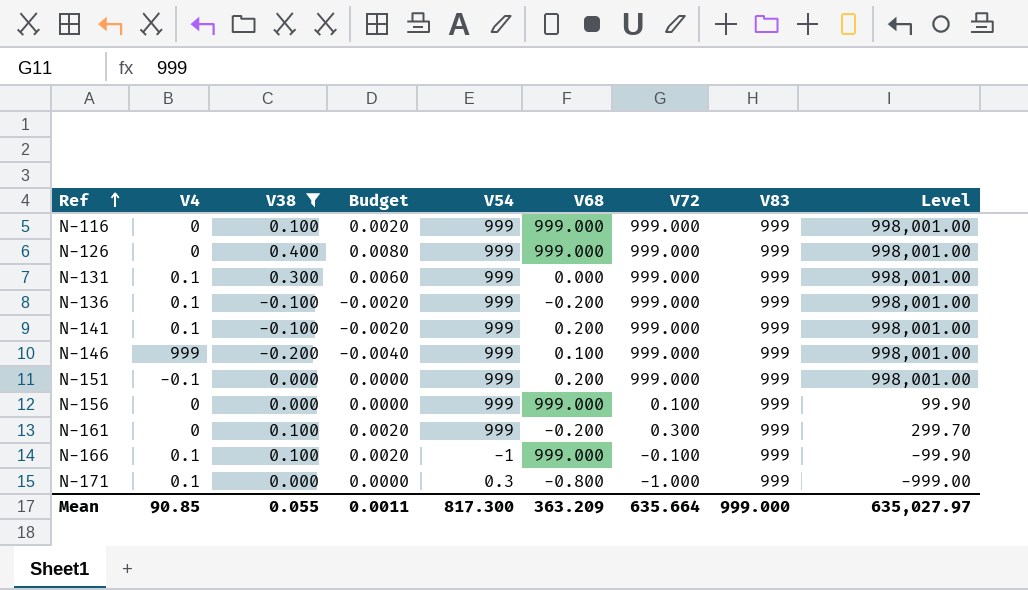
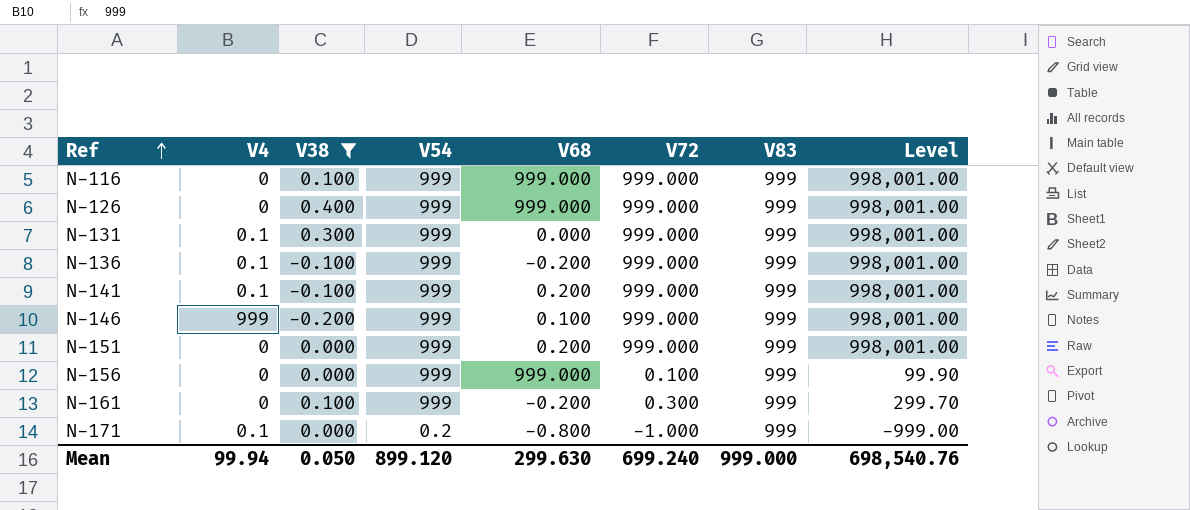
column Budget | formula: [V38] * 0.02 -> none
row N-166: 0.1 | 0.100 | 0.0020 | -1 | 999.000 | -0.100 | 999 | -99.90 -> none
N-151 | V4: -0.1 -> 0
N-171 | V54: 0.3 -> 0.2
Mean | V4: 90.85 -> 99.94
Mean | V38: 0.055 -> 0.050
Mean | V54: 817.300 -> 899.120
Mean | V68: 363.209 -> 299.630
Mean | V72: 635.664 -> 699.240
Mean | Level: 635,027.97 -> 698,540.76

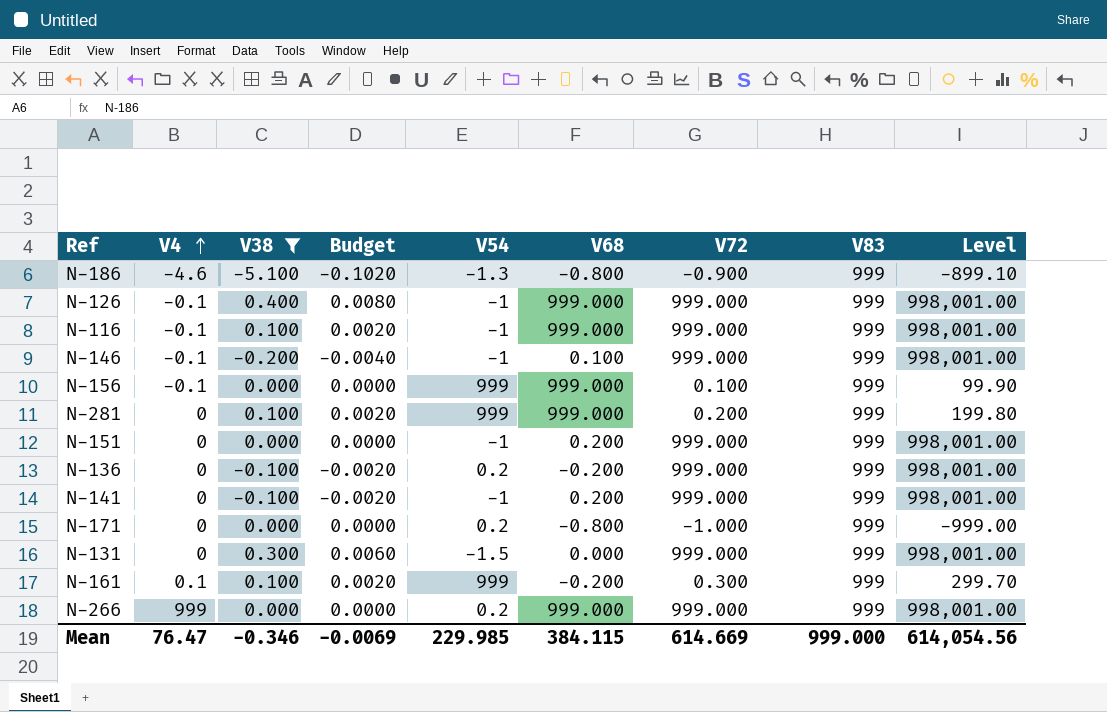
row order: Ref ascending -> V4 ascending
column Budget | formula: none -> [V38] * 0.02
row N-186: none -> -4.6 | -5.100 | -0.1020 | -1.3 | -0.800 | -0.900 | 999 | -899.10
N-126 | V4: 0 -> -0.1
N-126 | V54: 999 -> -1
N-116 | V4: 0 -> -0.1
N-116 | V54: 999 -> -1
N-146 | V4: 999 -> -0.1
N-146 | V54: 999 -> -1
N-156 | V4: 0 -> -0.1
row N-281: none -> 0 | 0.100 | 0.0020 | 999 | 999.000 | 0.200 | 999 | 199.80
N-151 | V54: 999 -> -1
N-136 | V4: 0.1 -> 0
N-136 | V54: 999 -> 0.2
N-141 | V4: 0.1 -> 0
N-141 | V54: 999 -> -1
N-171 | V4: 0.1 -> 0
N-131 | V4: 0.1 -> 0
N-131 | V54: 999 -> -1.5
N-161 | V4: 0 -> 0.1
row N-266: none -> 999 | 0.000 | 0.0000 | 0.2 | 999.000 | 999.000 | 999 | 998,001.00
Mean | V4: 99.94 -> 76.47
Mean | V38: 0.050 -> -0.346
Mean | V54: 899.120 -> 229.985
Mean | V68: 299.630 -> 384.115
Mean | V72: 699.240 -> 614.669
Mean | Level: 698,540.76 -> 614,054.56

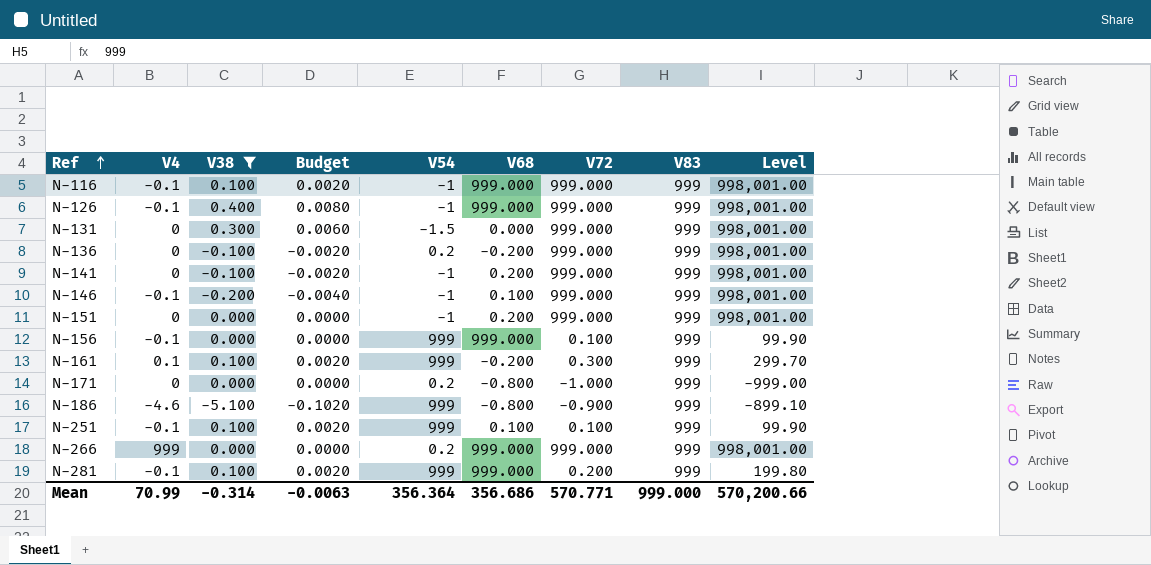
row order: V4 ascending -> Ref ascending
N-186 | V54: -1.3 -> 999
row N-251: none -> -0.1 | 0.100 | 0.0020 | 999 | 0.100 | 0.100 | 999 | 99.90
N-281 | V4: 0 -> -0.1
Mean | V4: 76.47 -> 70.99
Mean | V38: -0.346 -> -0.314
Mean | Budget: -0.0069 -> -0.0063
Mean | V54: 229.985 -> 356.364
Mean | V68: 384.115 -> 356.686
Mean | V72: 614.669 -> 570.771
Mean | Level: 614,054.56 -> 570,200.66

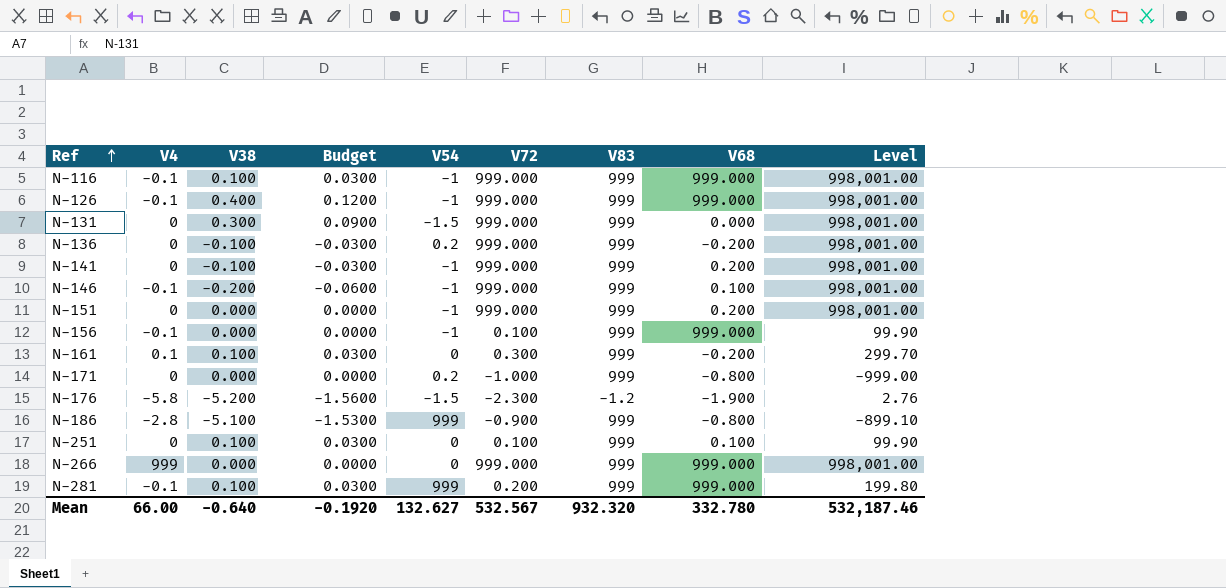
filter: V38 != -5.200 -> none
column Budget | formula: [V38] * 0.02 -> [V38] * 0.3
column V68 | position: 6 -> 8
N-156 | V54: 999 -> -1
N-161 | V54: 999 -> 0
N-186 | V4: -4.6 -> -2.8
N-251 | V4: -0.1 -> 0
N-251 | V54: 999 -> 0
N-266 | V54: 0.2 -> 0
Mean | V4: 70.99 -> 66.00
Mean | V38: -0.314 -> -0.640
Mean | Budget: -0.0063 -> -0.1920
Mean | V54: 356.364 -> 132.627
Mean | V72: 570.771 -> 532.567
Mean | V83: 999.000 -> 932.320
Mean | V68: 356.686 -> 332.780
Mean | Level: 570,200.66 -> 532,187.46

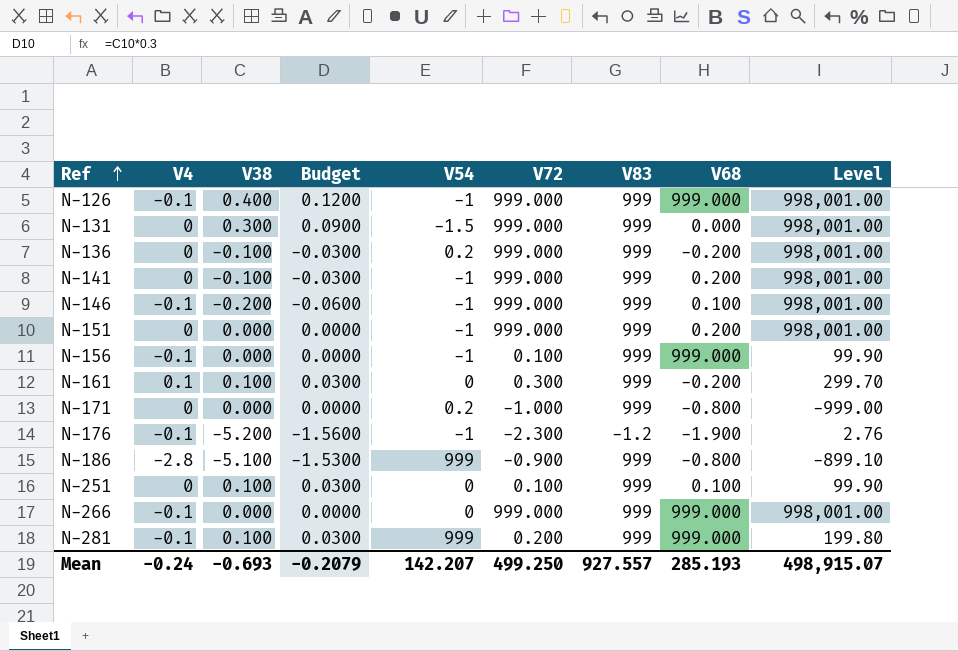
row N-116: -0.1 | 0.100 | 0.0300 | -1 | 999.000 | 999 | 999.000 | 998,001.00 -> none
N-176 | V4: -5.8 -> -0.1
N-176 | V54: -1.5 -> -1
N-266 | V4: 999 -> -0.1
Mean | V4: 66.00 -> -0.24
Mean | V38: -0.640 -> -0.693
Mean | Budget: -0.1920 -> -0.2079
Mean | V54: 132.627 -> 142.207
Mean | V72: 532.567 -> 499.250
Mean | V83: 932.320 -> 927.557
Mean | V68: 332.780 -> 285.193
Mean | Level: 532,187.46 -> 498,915.07

